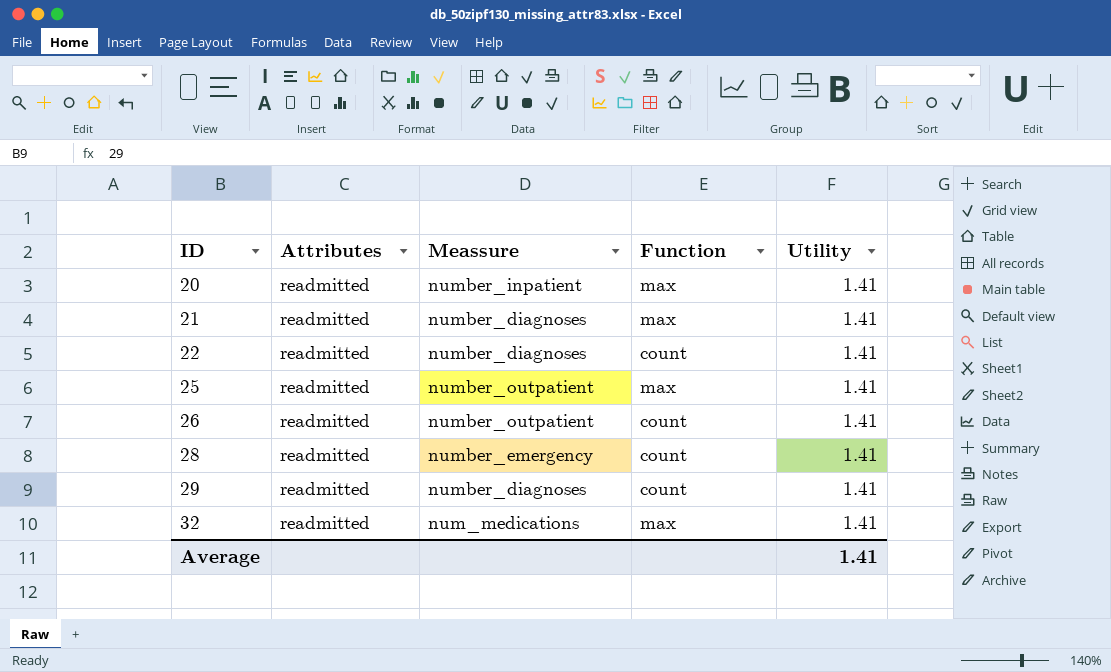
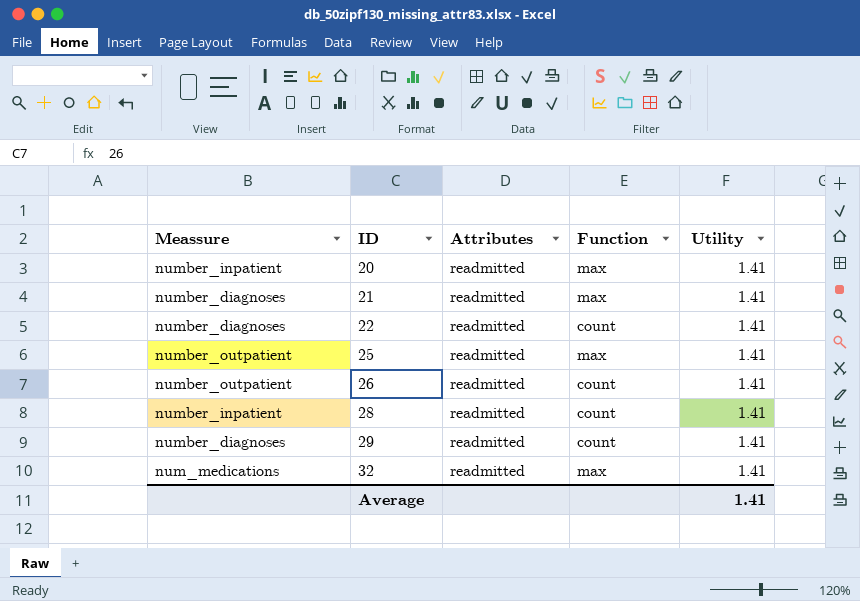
column Meassure | position: 3 -> 1
28 | Meassure: number_emergency -> number_inpatient

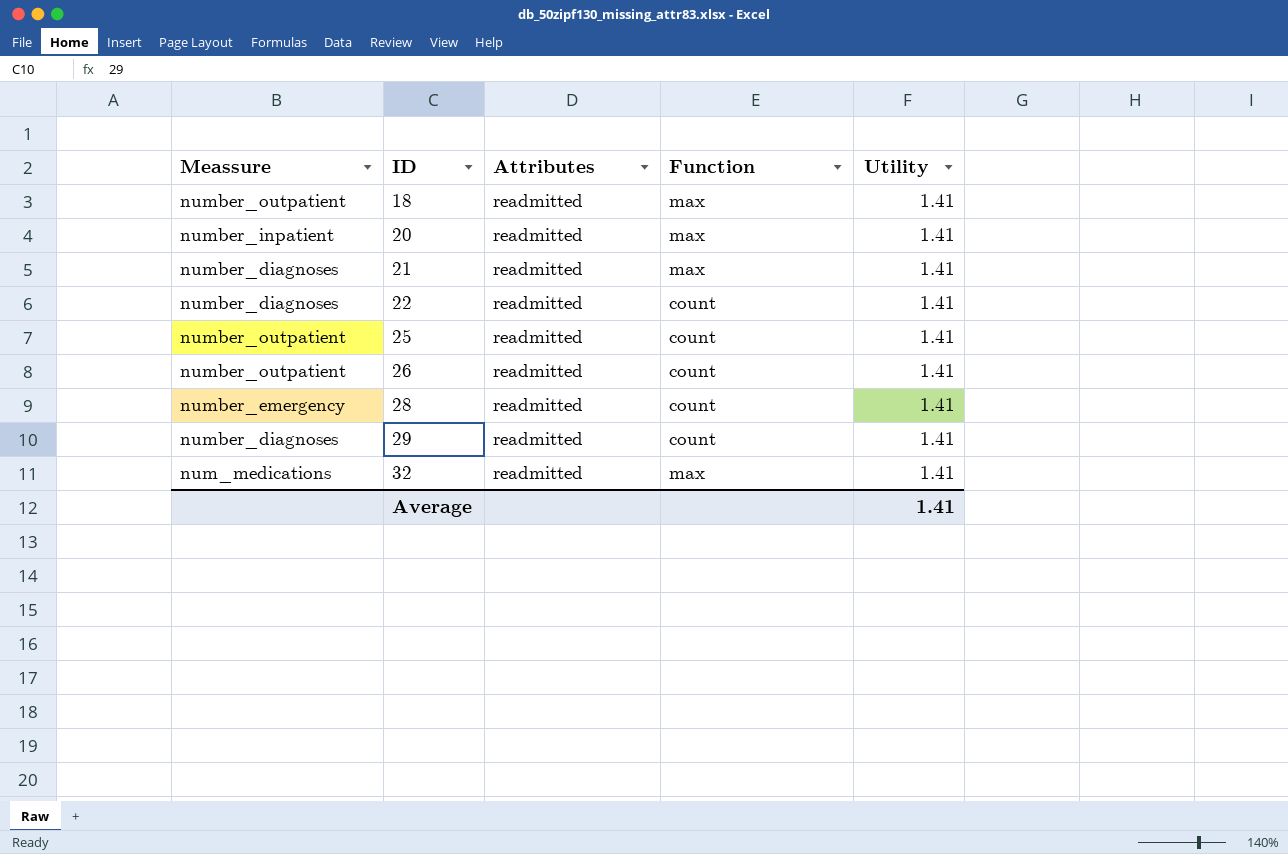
row 18: none -> number_outpatient | readmitted | max | 1.41
25 | Function: max -> count
28 | Meassure: number_inpatient -> number_emergency

